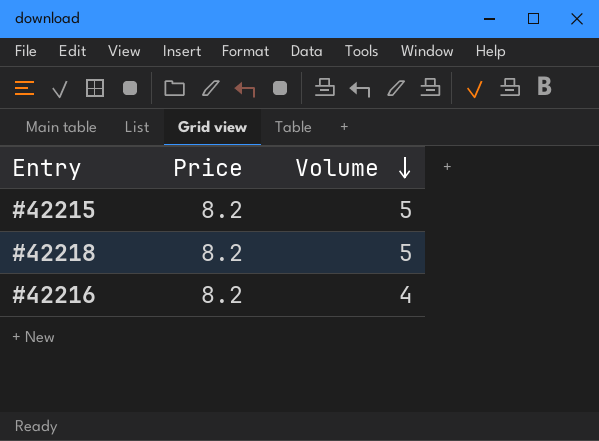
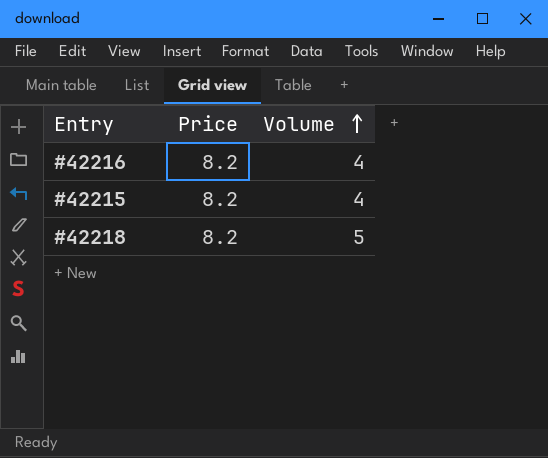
row order: Volume descending -> Volume ascending
#42215 | Volume: 5 -> 4

